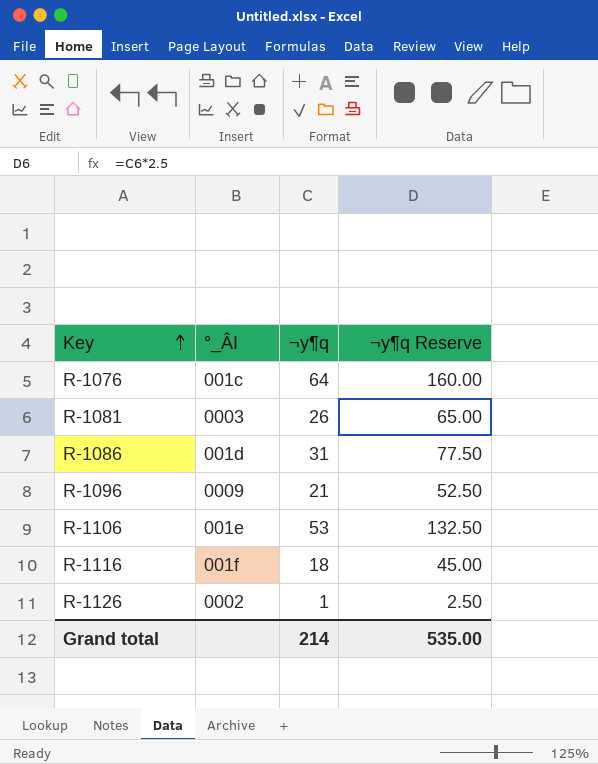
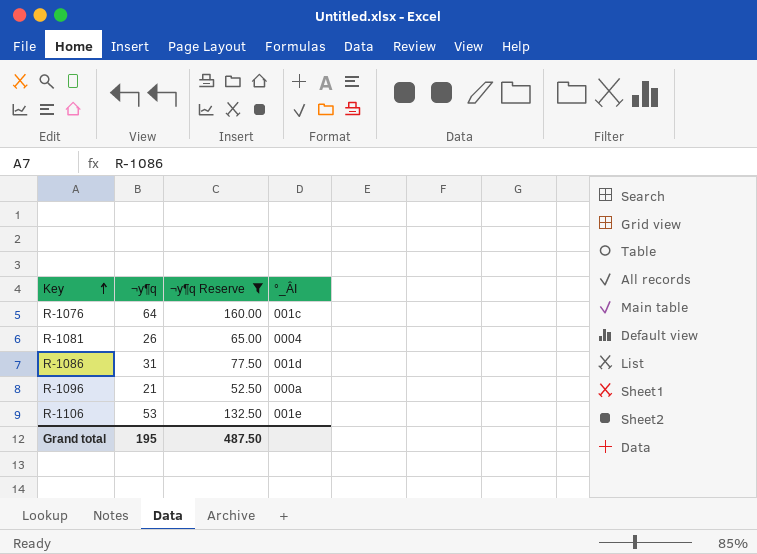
filter: none -> ¬y¶q Reserve >= 52.50
column °_ÂI | position: 2 -> 4
R-1081 | °_ÂI: 0003 -> 0004
R-1096 | °_ÂI: 0009 -> 000a
Grand total | ¬y¶q: 214 -> 195
Grand total | ¬y¶q Reserve: 535.00 -> 487.50

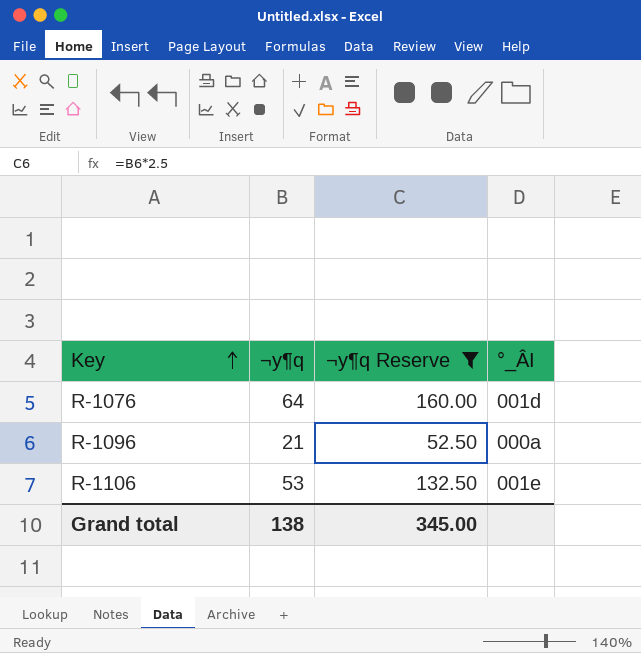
row R-1081: 26 | 65.00 | 0004 -> none
row R-1086: 31 | 77.50 | 001d -> none
R-1076 | °_ÂI: 001c -> 001d
Grand total | ¬y¶q: 195 -> 138
Grand total | ¬y¶q Reserve: 487.50 -> 345.00

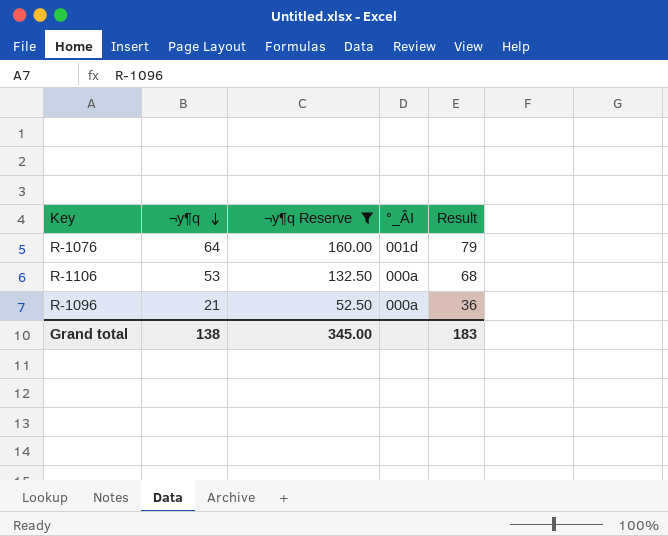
row order: Key ascending -> ¬y¶q descending
column Result | formula: none -> [¬y¶q] + 15
R-1106 | °_ÂI: 001e -> 000a

